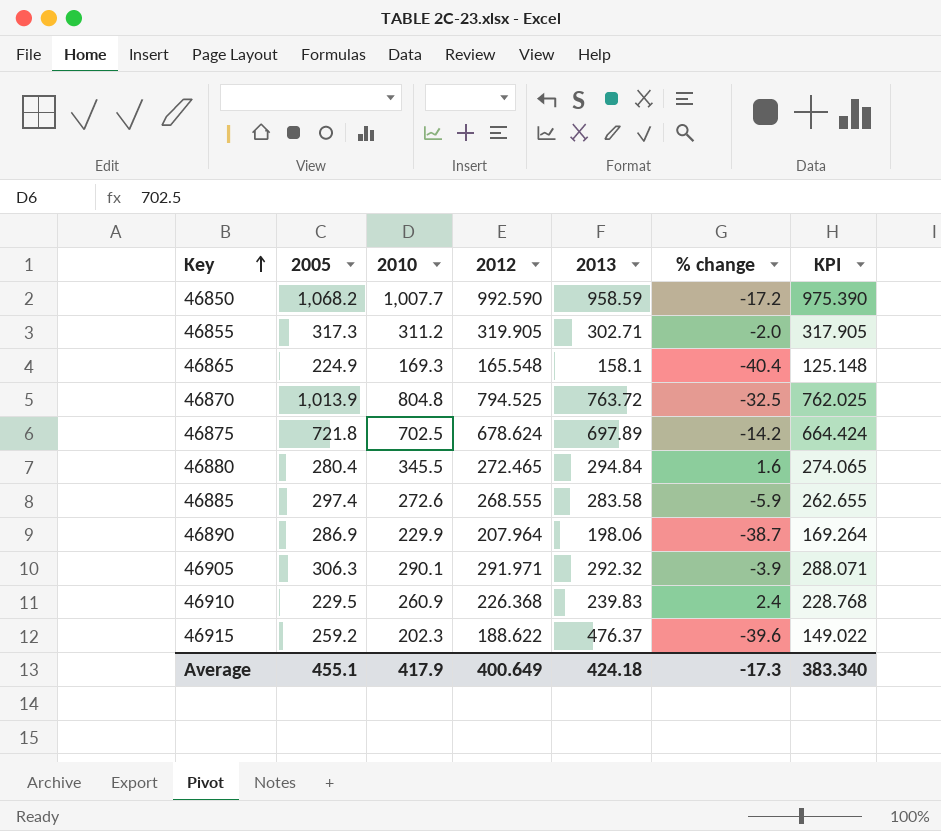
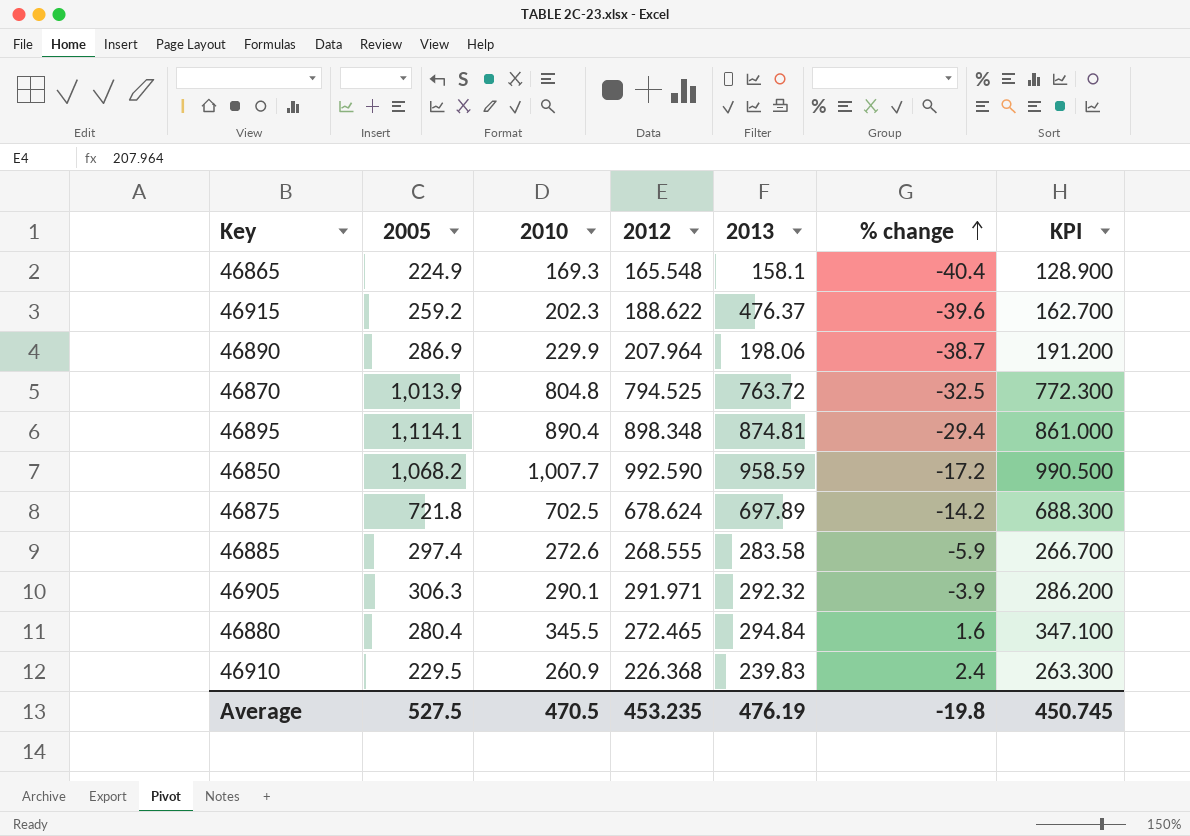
row order: Key ascending -> % change ascending
column KPI | formula: [2012] + [% change] -> [2010] + [% change]
row 46855: 317.3 | 311.2 | 319.905 | 302.71 | -2.0 | 317.905 -> none
row 46895: none -> 1,114.1 | 890.4 | 898.348 | 874.81 | -29.4 | 861.000
Average | 2005: 455.1 -> 527.5
Average | 2010: 417.9 -> 470.5
Average | 2012: 400.649 -> 453.235
Average | 2013: 424.18 -> 476.19
Average | % change: -17.3 -> -19.8
Average | KPI: 383.340 -> 450.745

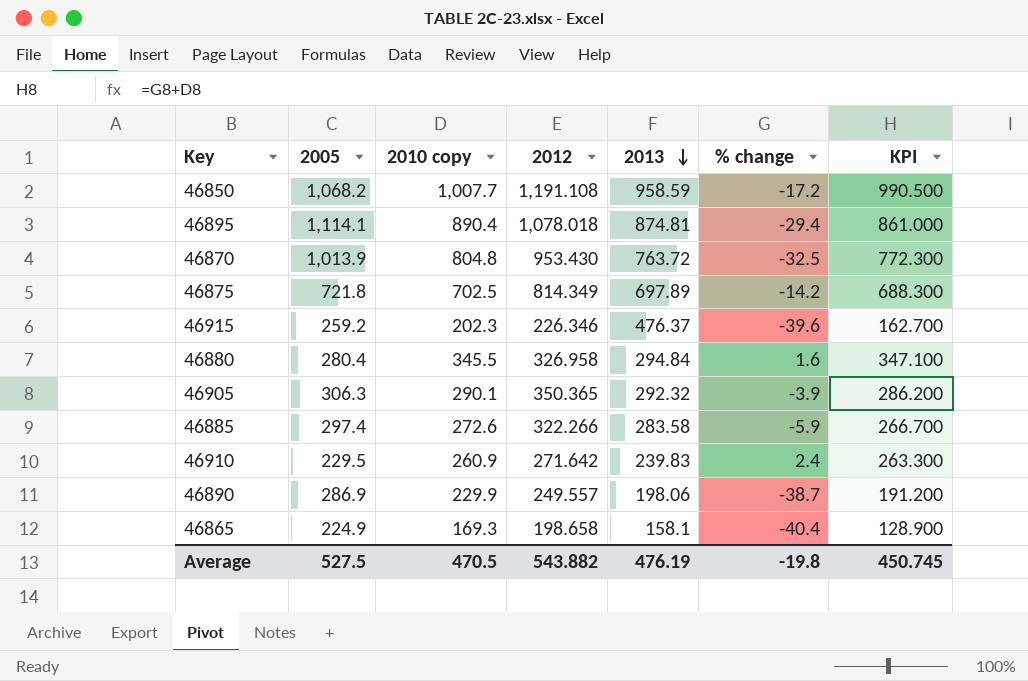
row order: % change ascending -> 2013 descending
column name: 2010 -> 2010 copy
46850 | 2012: 992.590 -> 1,191.108
46895 | 2012: 898.348 -> 1,078.018
46870 | 2012: 794.525 -> 953.430
46875 | 2012: 678.624 -> 814.349
46915 | 2012: 188.622 -> 226.346
46880 | 2012: 272.465 -> 326.958
46905 | 2012: 291.971 -> 350.365
46885 | 2012: 268.555 -> 322.266
46910 | 2012: 226.368 -> 271.642
46890 | 2012: 207.964 -> 249.557
46865 | 2012: 165.548 -> 198.658
Average | 2012: 453.235 -> 543.882

